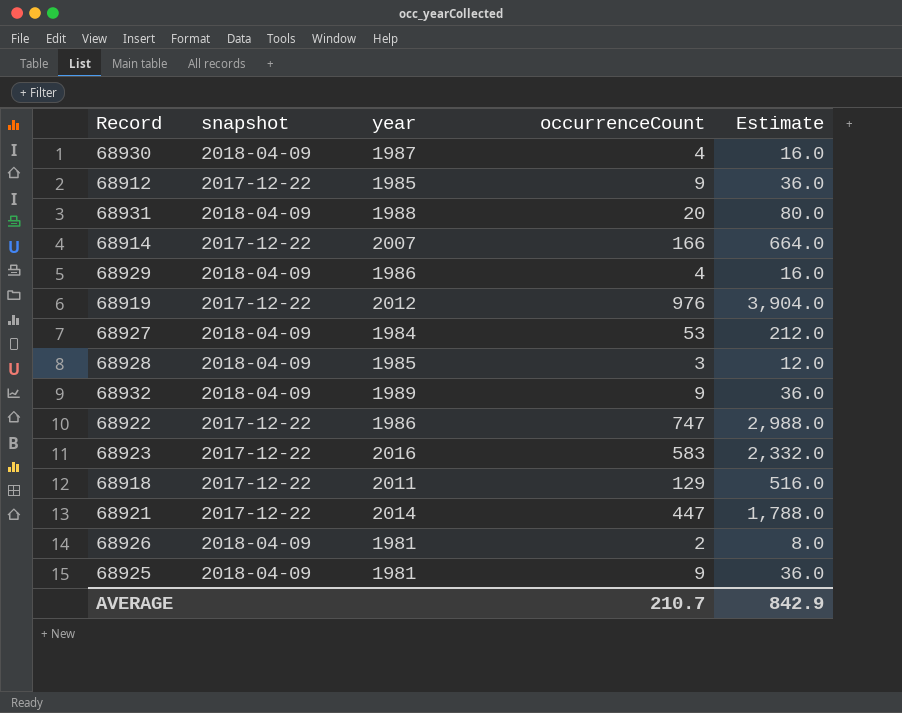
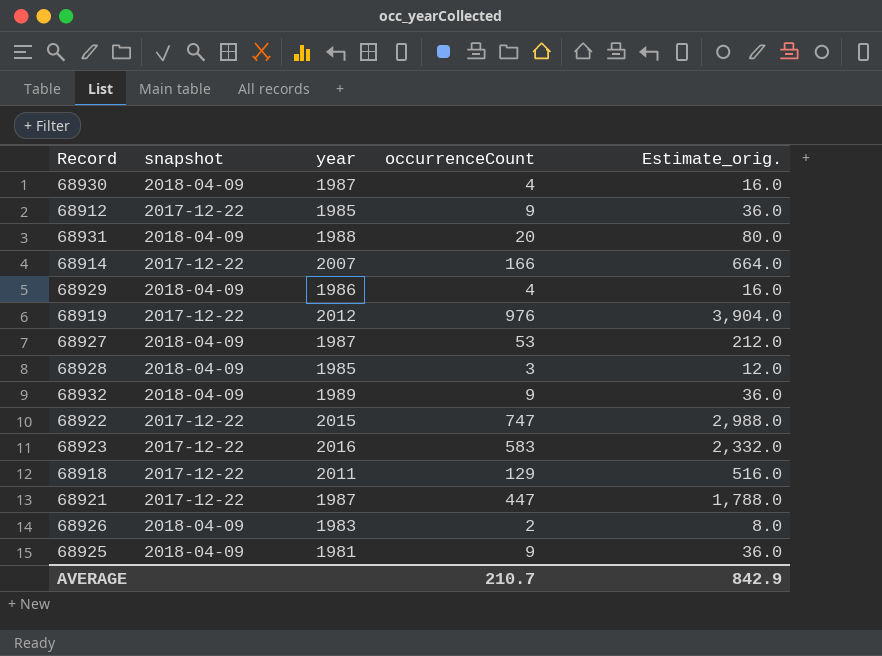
column name: Estimate -> Estimate_orig.
68927 | year: 1984 -> 1987
68922 | year: 1986 -> 2015
68921 | year: 2014 -> 1987
68926 | year: 1981 -> 1983

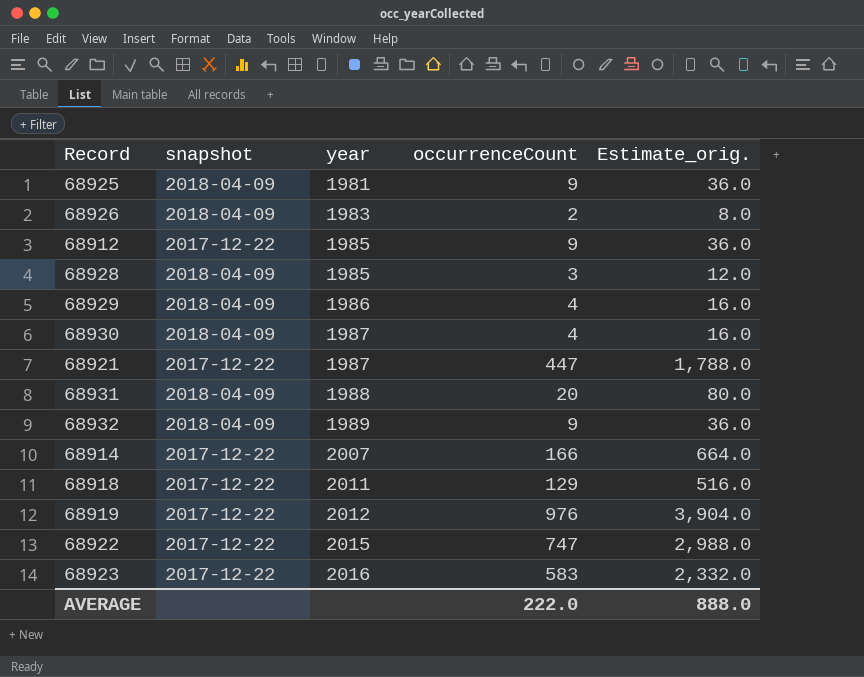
row order: none -> year ascending
row 68927: 2018-04-09 | 1987 | 53 | 212.0 -> none
AVERAGE | occurrenceCount: 210.7 -> 222.0
AVERAGE | Estimate_orig.: 842.9 -> 888.0

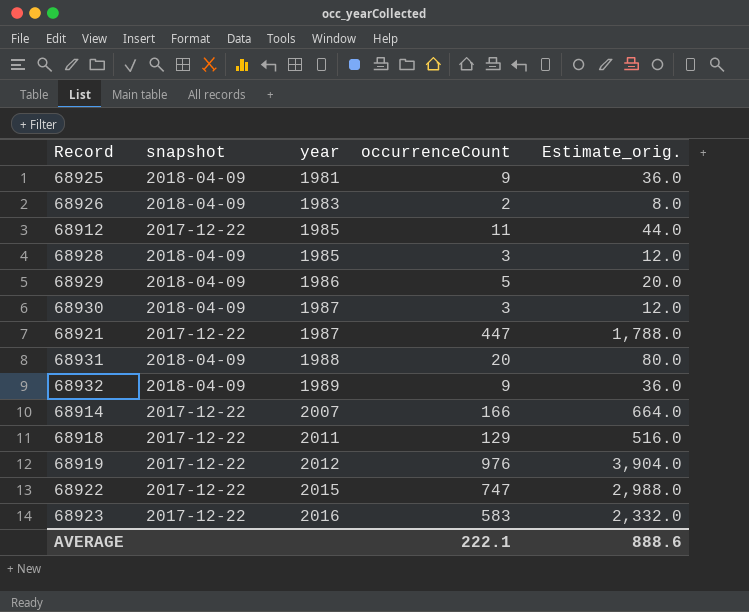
68912 | occurrenceCount: 9 -> 11
68912 | Estimate_orig.: 36.0 -> 44.0
68929 | occurrenceCount: 4 -> 5
68929 | Estimate_orig.: 16.0 -> 20.0
68930 | occurrenceCount: 4 -> 3
68930 | Estimate_orig.: 16.0 -> 12.0
AVERAGE | occurrenceCount: 222.0 -> 222.1
AVERAGE | Estimate_orig.: 888.0 -> 888.6

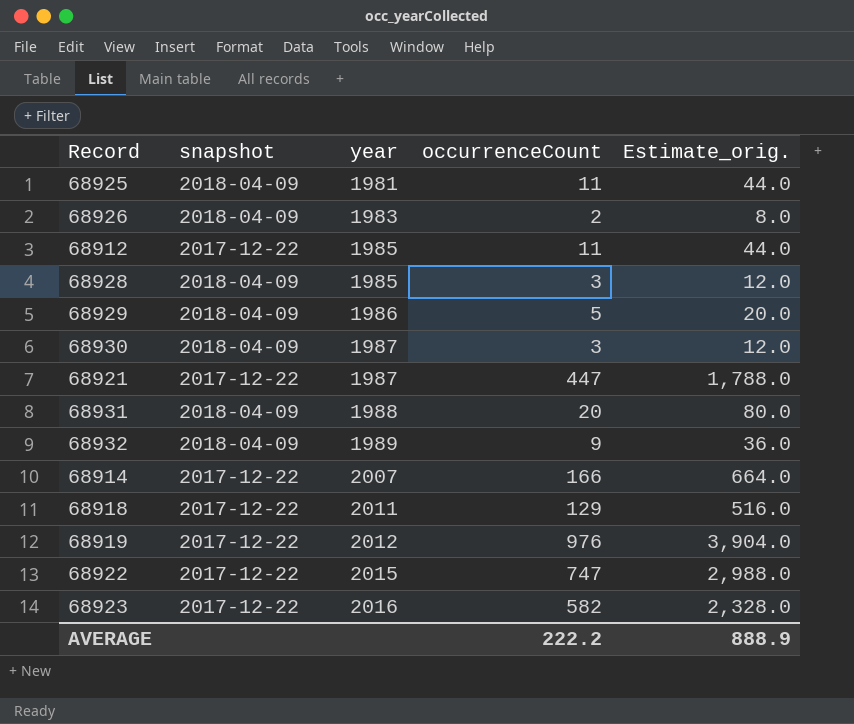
68925 | occurrenceCount: 9 -> 11
68925 | Estimate_orig.: 36.0 -> 44.0
68923 | occurrenceCount: 583 -> 582
68923 | Estimate_orig.: 2,332.0 -> 2,328.0
AVERAGE | occurrenceCount: 222.1 -> 222.2
AVERAGE | Estimate_orig.: 888.6 -> 888.9

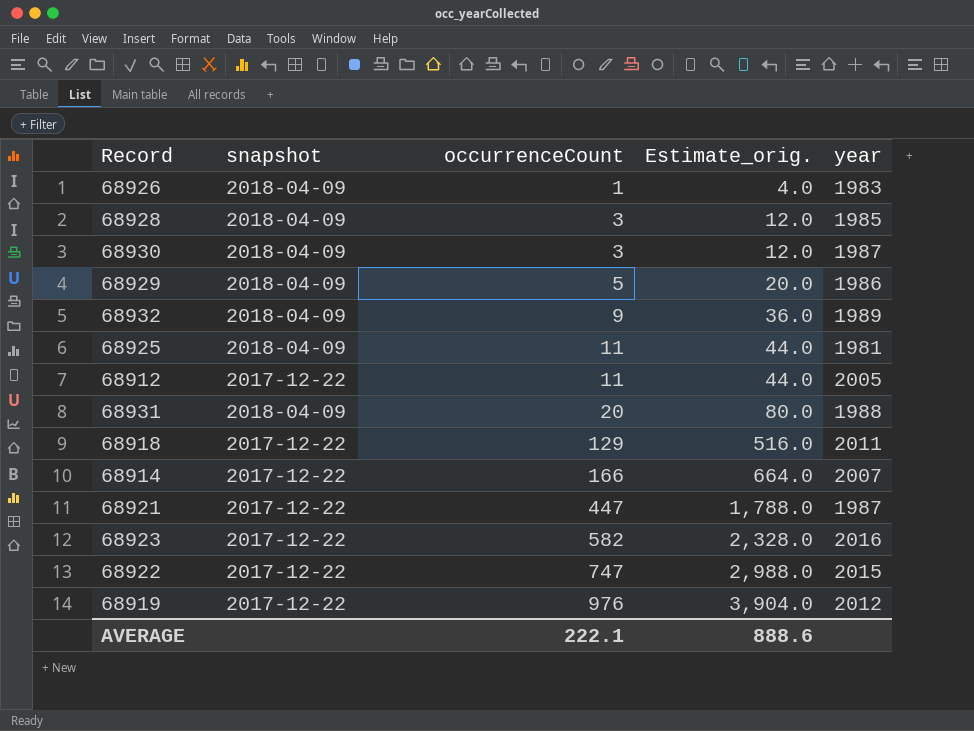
row order: year ascending -> occurrenceCount ascending
column year | position: 3 -> 5
68926 | occurrenceCount: 2 -> 1
68926 | Estimate_orig.: 8.0 -> 4.0
68912 | year: 1985 -> 2005
AVERAGE | occurrenceCount: 222.2 -> 222.1
AVERAGE | Estimate_orig.: 888.9 -> 888.6

